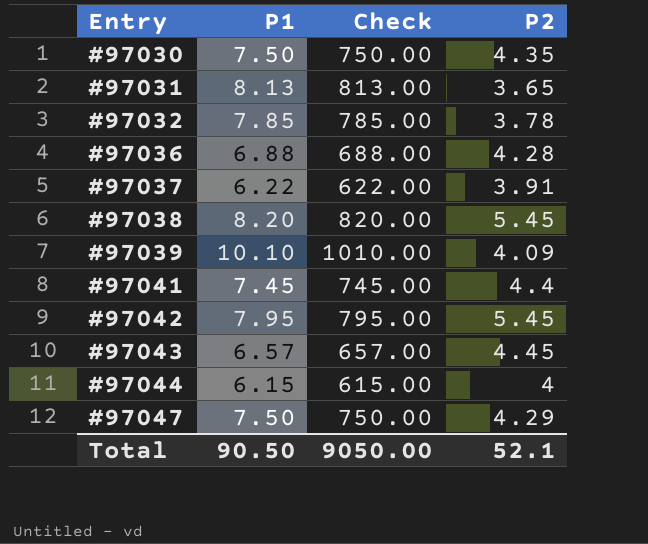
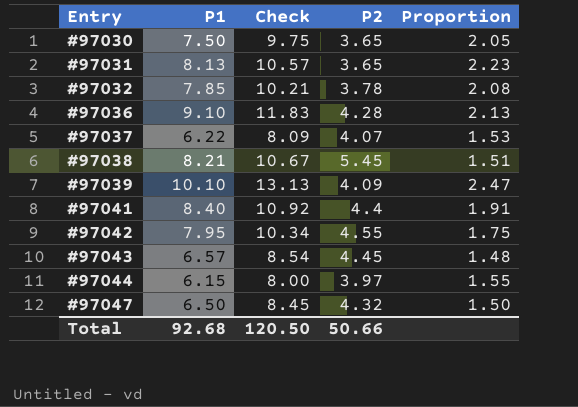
column Check | formula: [P1] * 100 -> [P1] * 1.3
column Proportion | formula: none -> [P1] / [P2]
#97030 | P2: 4.35 -> 3.65
#97036 | P1: 6.88 -> 9.10
#97037 | P2: 3.91 -> 4.07
#97038 | P1: 8.20 -> 8.21
#97041 | P1: 7.45 -> 8.40
#97042 | P2: 5.45 -> 4.55
#97044 | P2: 4 -> 3.97
#97047 | P1: 7.50 -> 6.50
#97047 | P2: 4.29 -> 4.32
Total | P1: 90.50 -> 92.68
Total | Check: 9050.00 -> 120.50
Total | P2: 52.1 -> 50.66

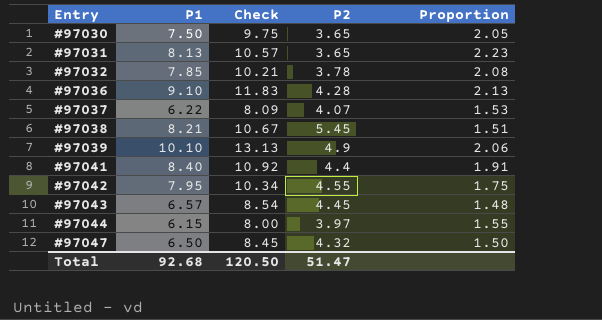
#97039 | P2: 4.09 -> 4.9
#97039 | Proportion: 2.47 -> 2.06
Total | P2: 50.66 -> 51.47

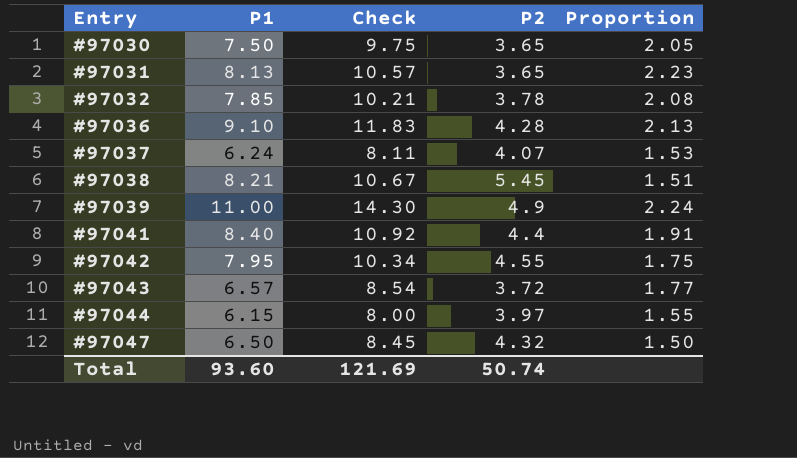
#97037 | P1: 6.22 -> 6.24
#97037 | Check: 8.09 -> 8.11
#97039 | P1: 10.10 -> 11.00
#97039 | Check: 13.13 -> 14.30
#97039 | Proportion: 2.06 -> 2.24
#97043 | P2: 4.45 -> 3.72
#97043 | Proportion: 1.48 -> 1.77
Total | P1: 92.68 -> 93.60
Total | Check: 120.50 -> 121.69
Total | P2: 51.47 -> 50.74

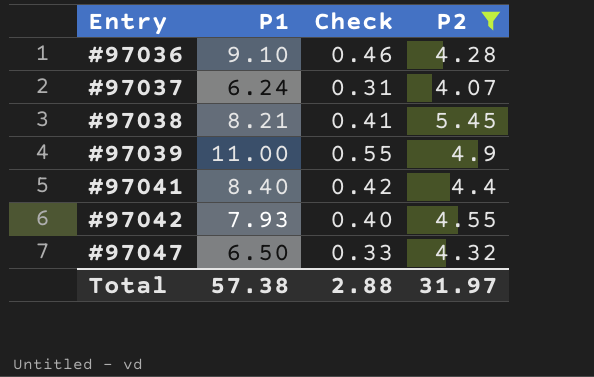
filter: none -> P2 >= 4.07
column Proportion | formula: [P1] / [P2] -> none
column Check | formula: [P1] * 1.3 -> [P1] * 0.05
#97042 | P1: 7.95 -> 7.93
Total | P1: 93.60 -> 57.38
Total | Check: 121.69 -> 2.88
Total | P2: 50.74 -> 31.97

